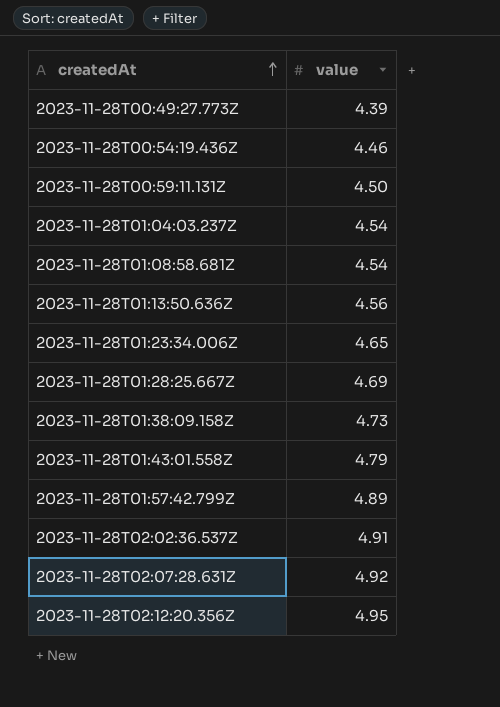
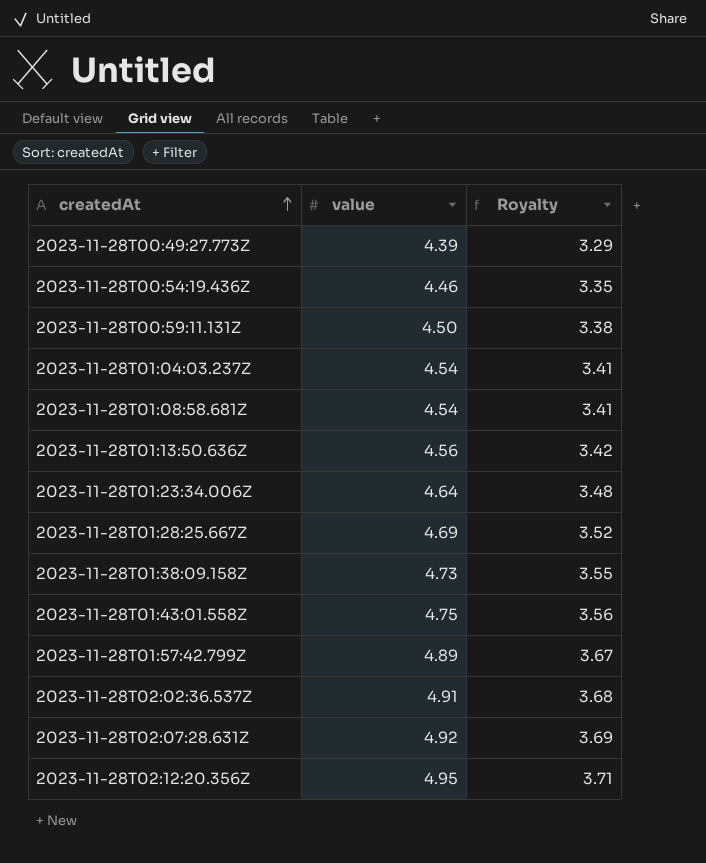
column Royalty | formula: none -> [value] * 0.75
2023-11-28T01:23:34.006Z | value: 4.65 -> 4.64
2023-11-28T01:43:01.558Z | value: 4.79 -> 4.75

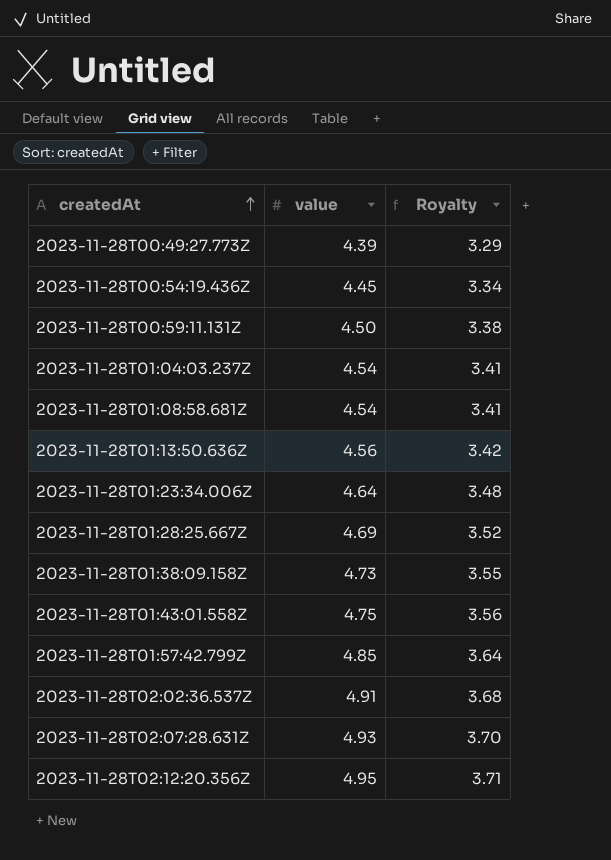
2023-11-28T00:54:19.436Z | value: 4.46 -> 4.45
2023-11-28T00:54:19.436Z | Royalty: 3.35 -> 3.34
2023-11-28T01:57:42.799Z | value: 4.89 -> 4.85
2023-11-28T01:57:42.799Z | Royalty: 3.67 -> 3.64
2023-11-28T02:07:28.631Z | value: 4.92 -> 4.93
2023-11-28T02:07:28.631Z | Royalty: 3.69 -> 3.70

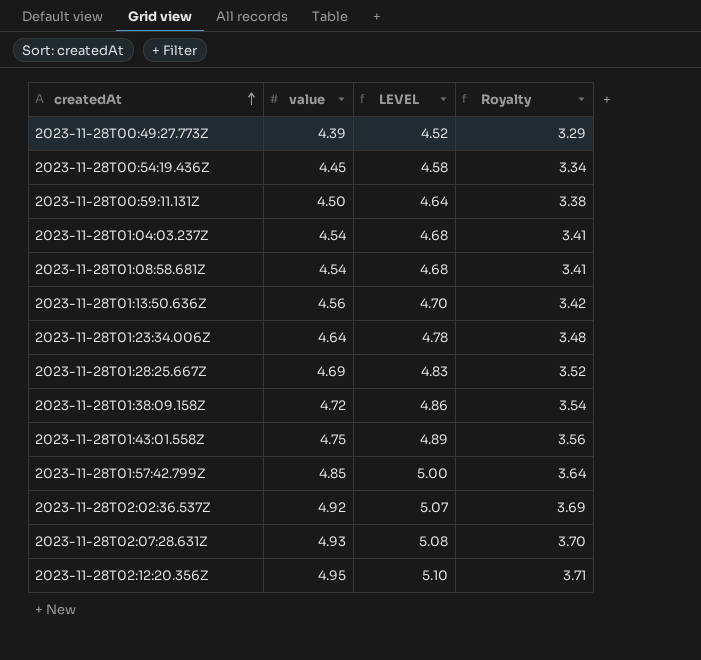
column LEVEL | formula: none -> [value] * 1.03
2023-11-28T01:38:09.158Z | value: 4.73 -> 4.72
2023-11-28T01:38:09.158Z | Royalty: 3.55 -> 3.54
2023-11-28T02:02:36.537Z | value: 4.91 -> 4.92
2023-11-28T02:02:36.537Z | Royalty: 3.68 -> 3.69

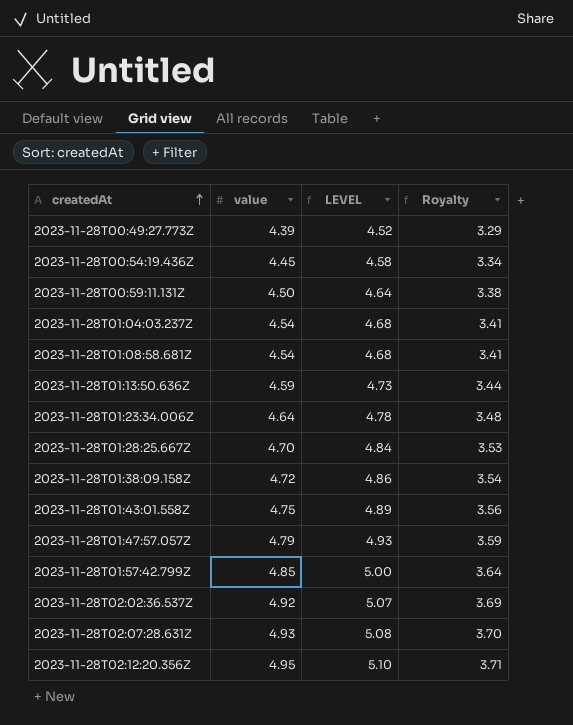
2023-11-28T01:13:50.636Z | value: 4.56 -> 4.59
2023-11-28T01:13:50.636Z | LEVEL: 4.70 -> 4.73
2023-11-28T01:13:50.636Z | Royalty: 3.42 -> 3.44
2023-11-28T01:28:25.667Z | value: 4.69 -> 4.70
2023-11-28T01:28:25.667Z | LEVEL: 4.83 -> 4.84
2023-11-28T01:28:25.667Z | Royalty: 3.52 -> 3.53
row 2023-11-28T01:47:57.057Z: none -> 4.79 | 4.93 | 3.59

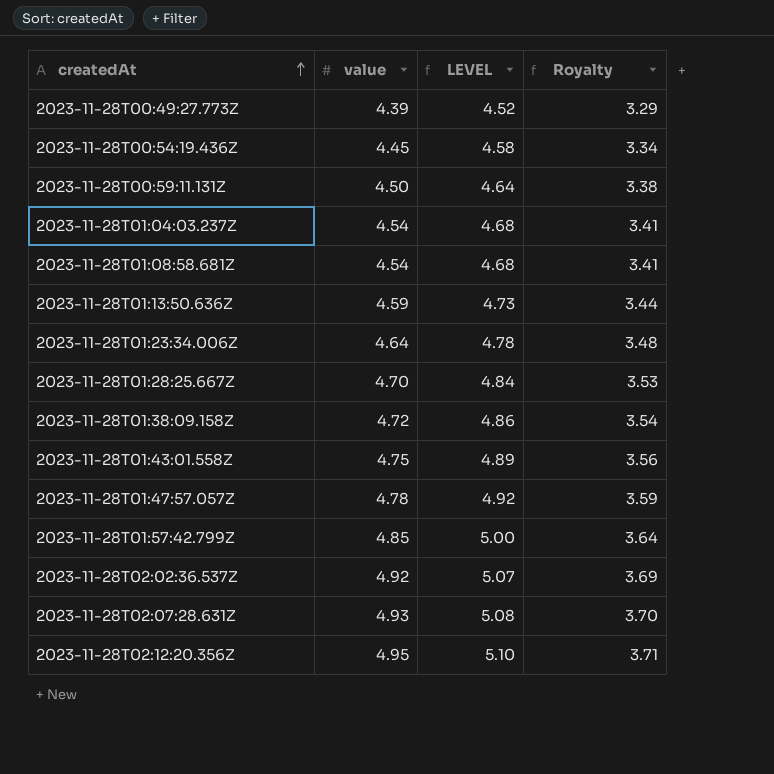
2023-11-28T01:47:57.057Z | value: 4.79 -> 4.78
2023-11-28T01:47:57.057Z | LEVEL: 4.93 -> 4.92

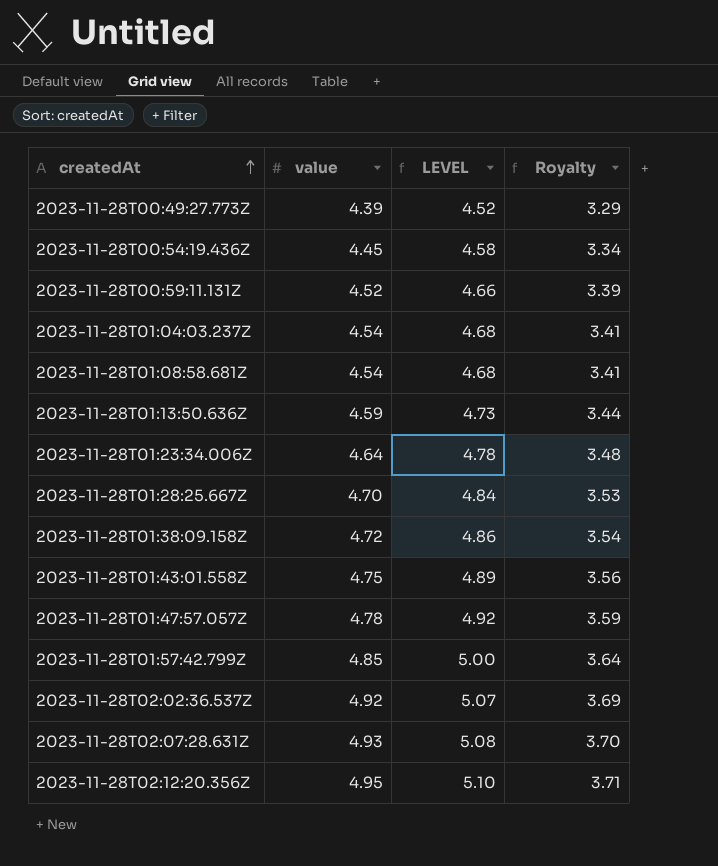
2023-11-28T00:59:11.131Z | value: 4.50 -> 4.52
2023-11-28T00:59:11.131Z | LEVEL: 4.64 -> 4.66
2023-11-28T00:59:11.131Z | Royalty: 3.38 -> 3.39

